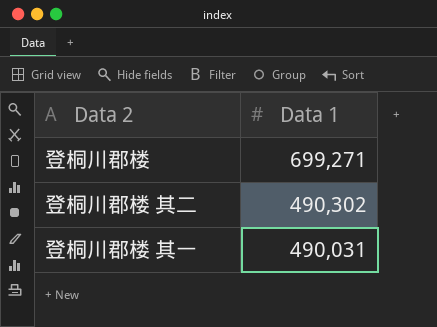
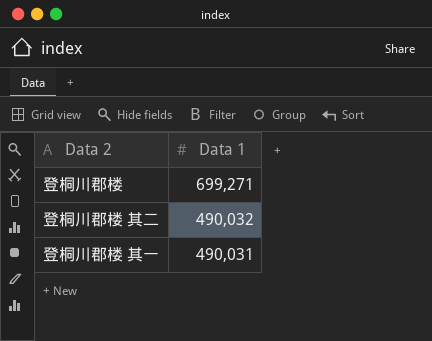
登桐川郡楼 其二 | Data 1: 490,302 -> 490,032

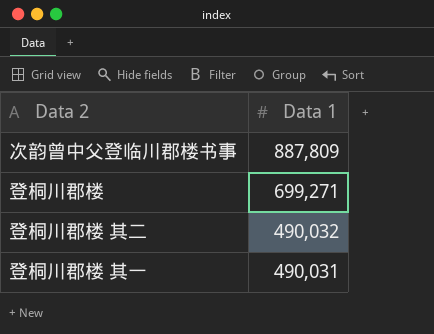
row 次韵曾中父登临川郡楼书事: none -> 887,809

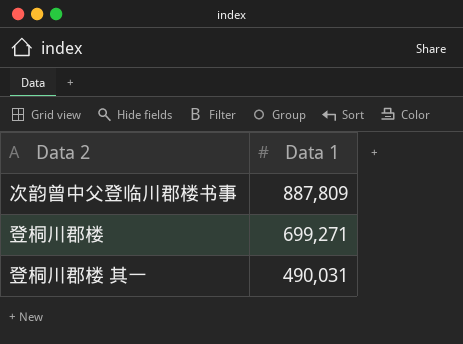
row 登桐川郡楼 其二: 490,032 -> none

